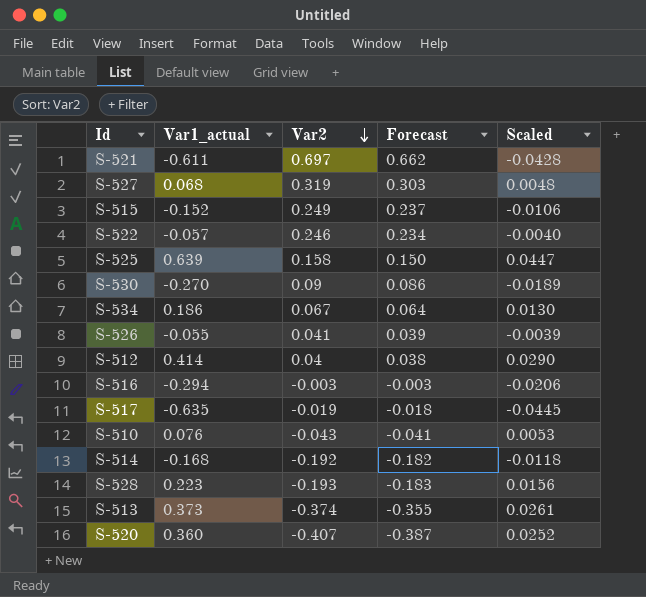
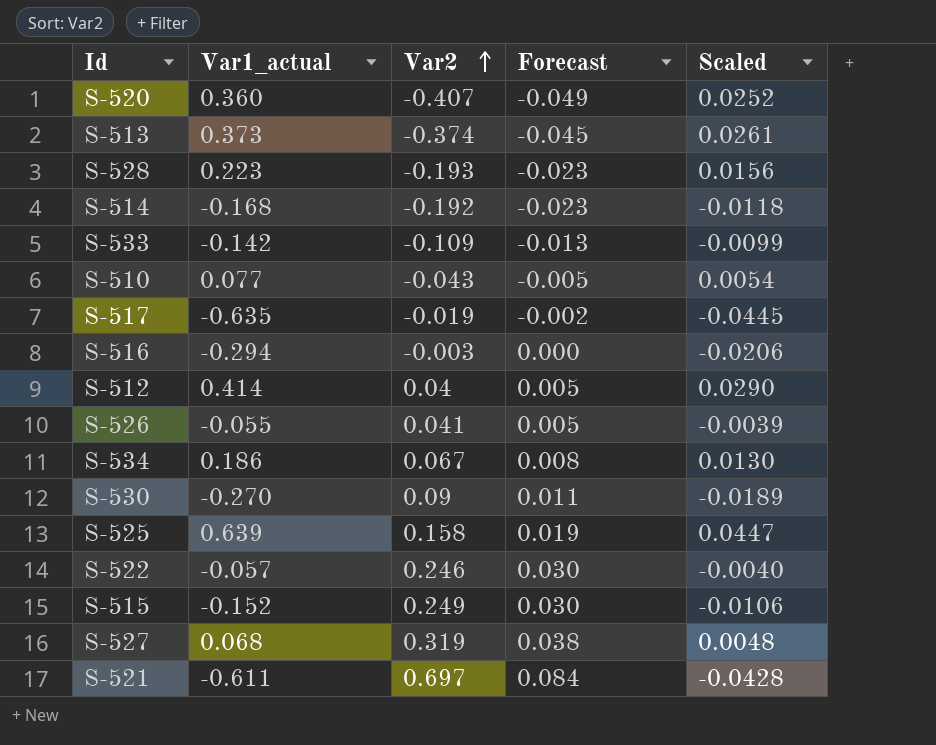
row order: Var2 descending -> Var2 ascending
column Forecast | formula: [Var2] * 0.95 -> [Var2] * 0.12
row S-533: none -> -0.142 | -0.109 | -0.013 | -0.0099
S-510 | Var1_actual: 0.076 -> 0.077
S-510 | Scaled: 0.0053 -> 0.0054

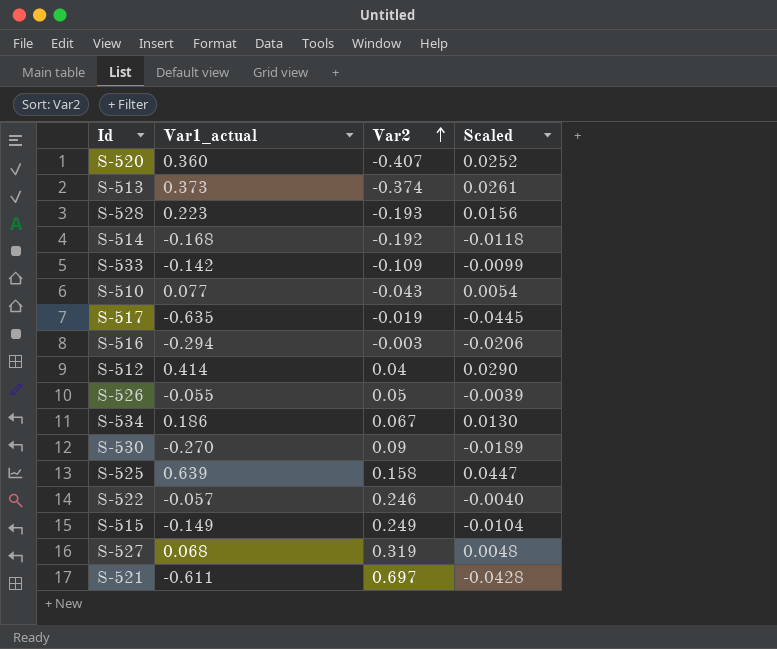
column Forecast | formula: [Var2] * 0.12 -> none
S-526 | Var2: 0.041 -> 0.05
S-515 | Var1_actual: -0.152 -> -0.149
S-515 | Scaled: -0.0106 -> -0.0104

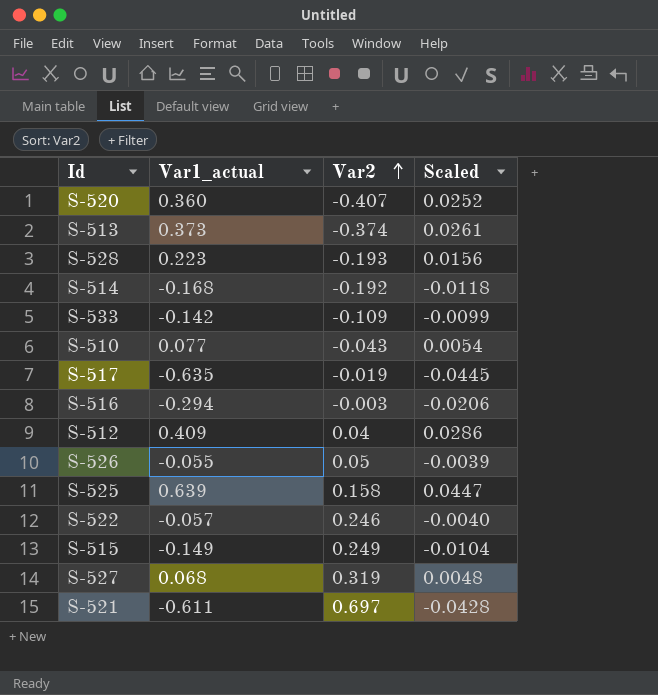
row S-534: 0.186 | 0.067 | 0.0130 -> none
row S-530: -0.270 | 0.09 | -0.0189 -> none
S-512 | Var1_actual: 0.414 -> 0.409
S-512 | Scaled: 0.0290 -> 0.0286

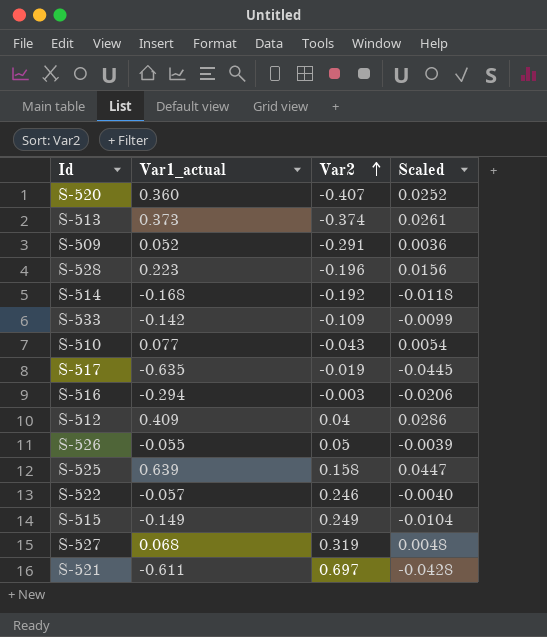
row S-509: none -> 0.052 | -0.291 | 0.0036
S-528 | Var2: -0.193 -> -0.196

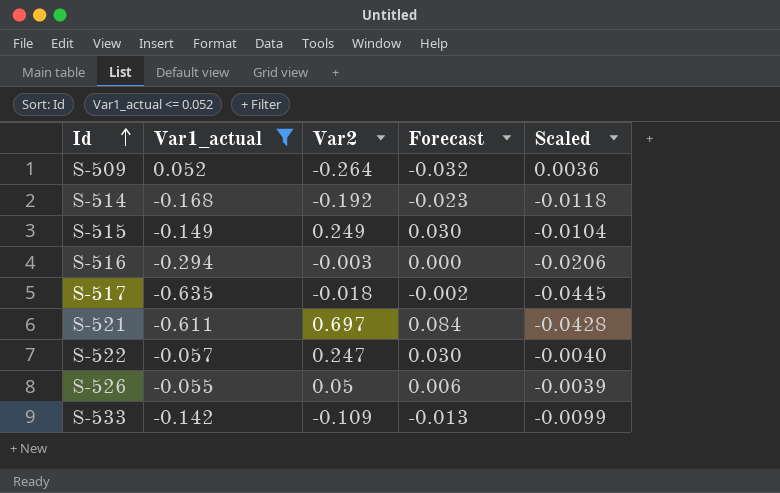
filter: none -> Var1_actual <= 0.052
row order: Var2 ascending -> Id ascending
column Forecast | formula: none -> [Var2] * 0.12
S-509 | Var2: -0.291 -> -0.264
S-517 | Var2: -0.019 -> -0.018
S-522 | Var2: 0.246 -> 0.247

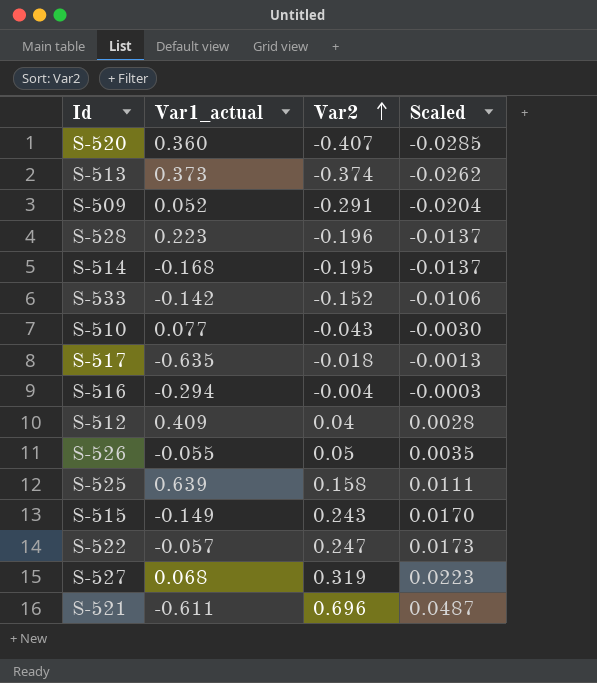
filter: Var1_actual <= 0.052 -> none
row order: Id ascending -> Var2 ascending
column Forecast | formula: [Var2] * 0.12 -> none
column Scaled | formula: [Var1_actual] * 0.07 -> [Var2] * 0.07
S-509 | Var2: -0.264 -> -0.291
S-514 | Var2: -0.192 -> -0.195
S-533 | Var2: -0.109 -> -0.152
S-516 | Var2: -0.003 -> -0.004
S-515 | Var2: 0.249 -> 0.243
S-521 | Var2: 0.697 -> 0.696

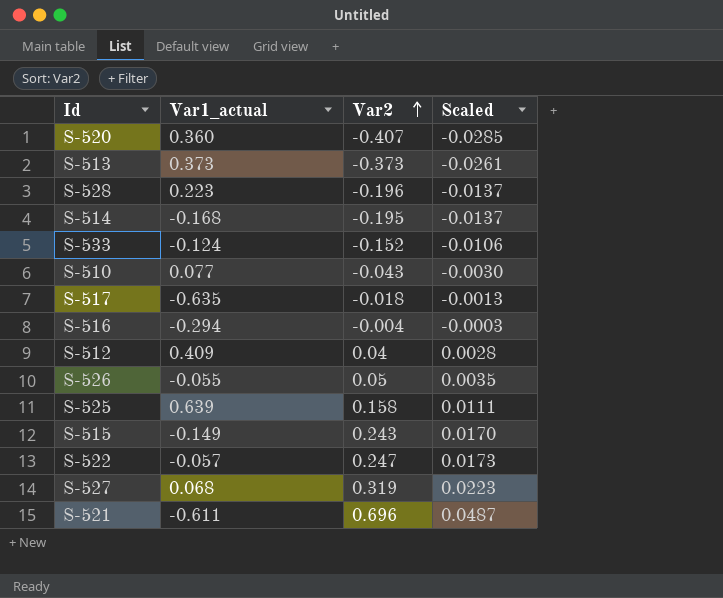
row S-509: 0.052 | -0.291 | -0.0204 -> none
S-513 | Var2: -0.374 -> -0.373
S-513 | Scaled: -0.0262 -> -0.0261
S-533 | Var1_actual: -0.142 -> -0.124

